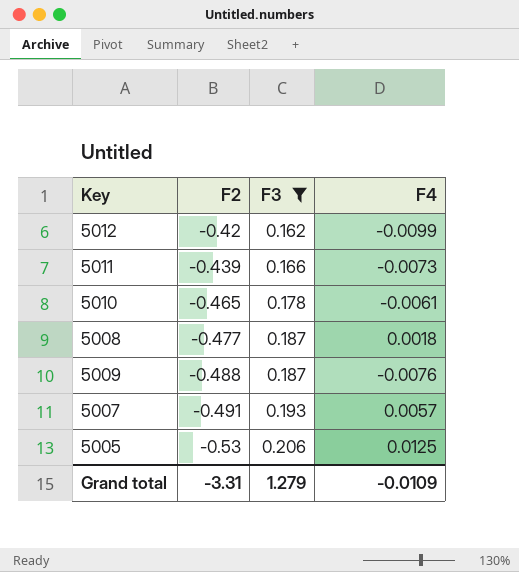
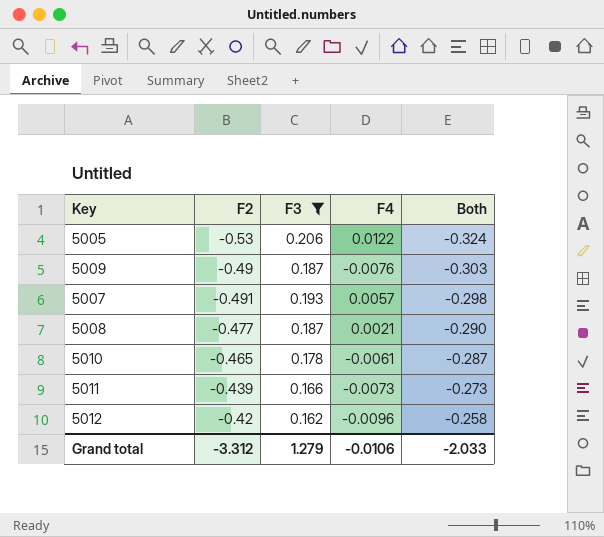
row order: F2 descending -> Both ascending
column Both | formula: none -> [F2] + [F3]
5005 | F4: 0.0125 -> 0.0122
5009 | F2: -0.488 -> -0.49
5008 | F4: 0.0018 -> 0.0021
5012 | F4: -0.0099 -> -0.0096
Grand total | F2: -3.31 -> -3.312
Grand total | F4: -0.0109 -> -0.0106

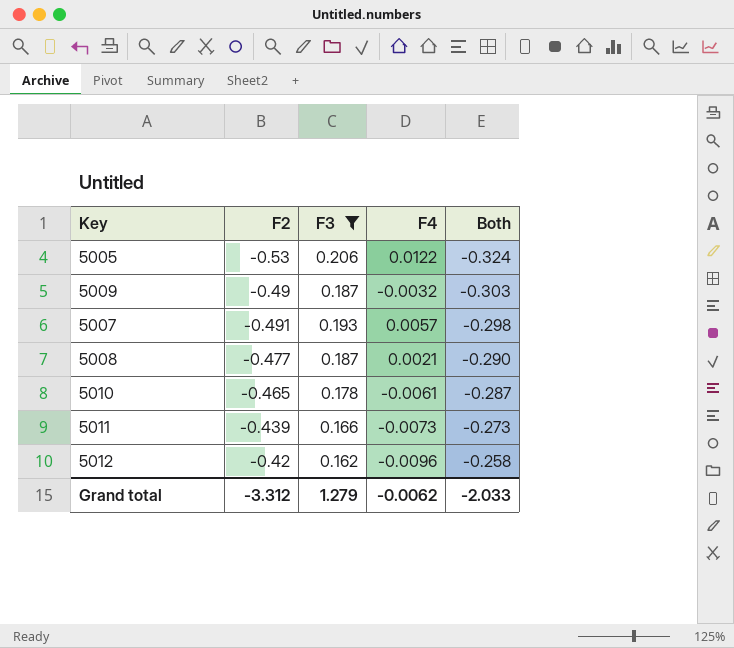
5009 | F4: -0.0076 -> -0.0032
Grand total | F4: -0.0106 -> -0.0062

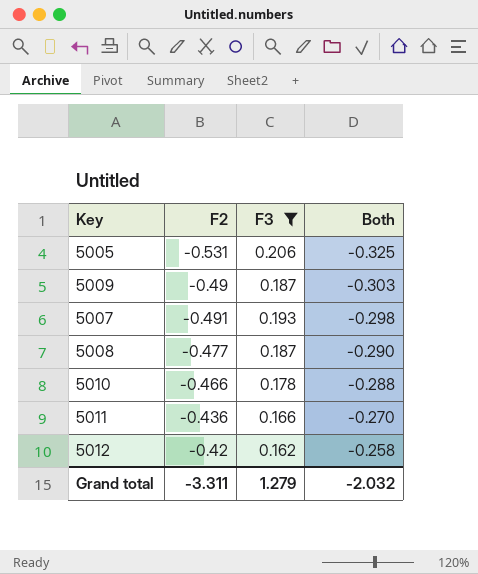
column F4 | position: 4 -> none
5005 | F2: -0.53 -> -0.531
5005 | Both: -0.324 -> -0.325
5010 | F2: -0.465 -> -0.466
5010 | Both: -0.287 -> -0.288
5011 | F2: -0.439 -> -0.436
5011 | Both: -0.273 -> -0.270
Grand total | F2: -3.312 -> -3.311
Grand total | Both: -2.033 -> -2.032

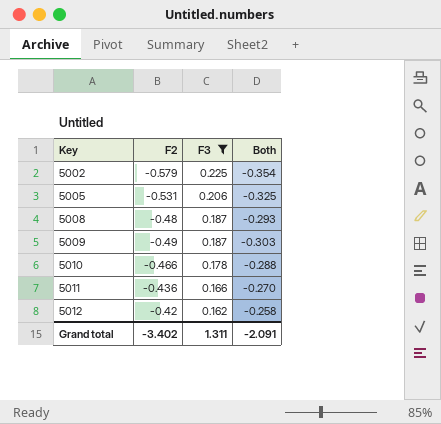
row order: Both ascending -> Key ascending
row 5007: -0.491 | 0.193 | -0.298 -> none
row 5002: none -> -0.579 | 0.225 | -0.354
5008 | F2: -0.477 -> -0.48
5008 | Both: -0.290 -> -0.293
Grand total | F2: -3.311 -> -3.402
Grand total | F3: 1.279 -> 1.311
Grand total | Both: -2.032 -> -2.091

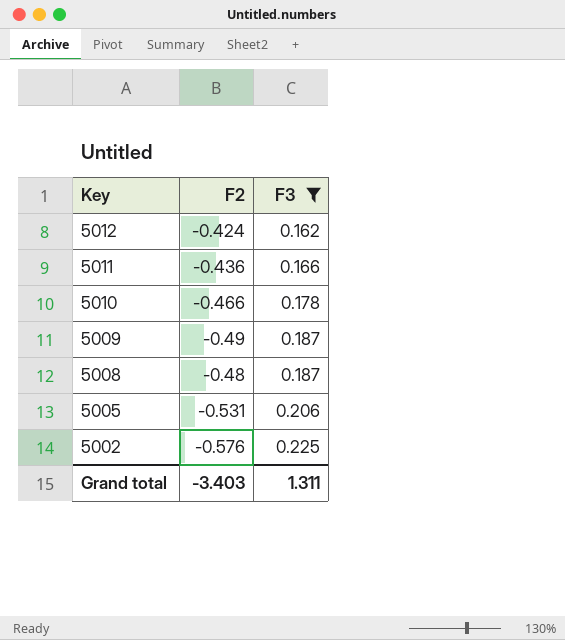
row order: Key ascending -> Key descending
column Both | formula: [F2] + [F3] -> none
5012 | F2: -0.42 -> -0.424
5002 | F2: -0.579 -> -0.576
Grand total | F2: -3.402 -> -3.403

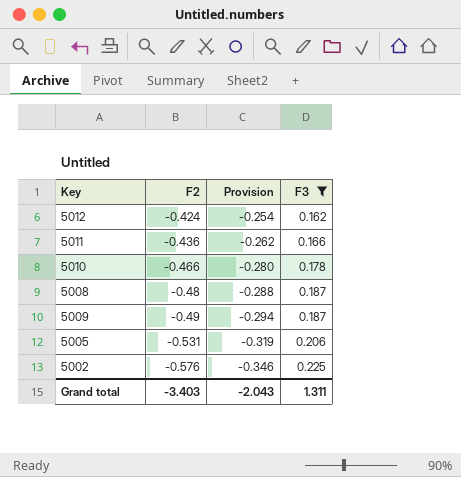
row order: Key descending -> F2 descending
column Provision | formula: none -> [F2] * 0.6

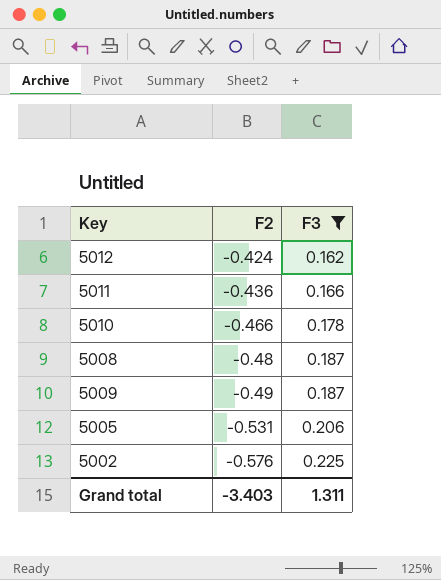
column Provision | formula: [F2] * 0.6 -> none

